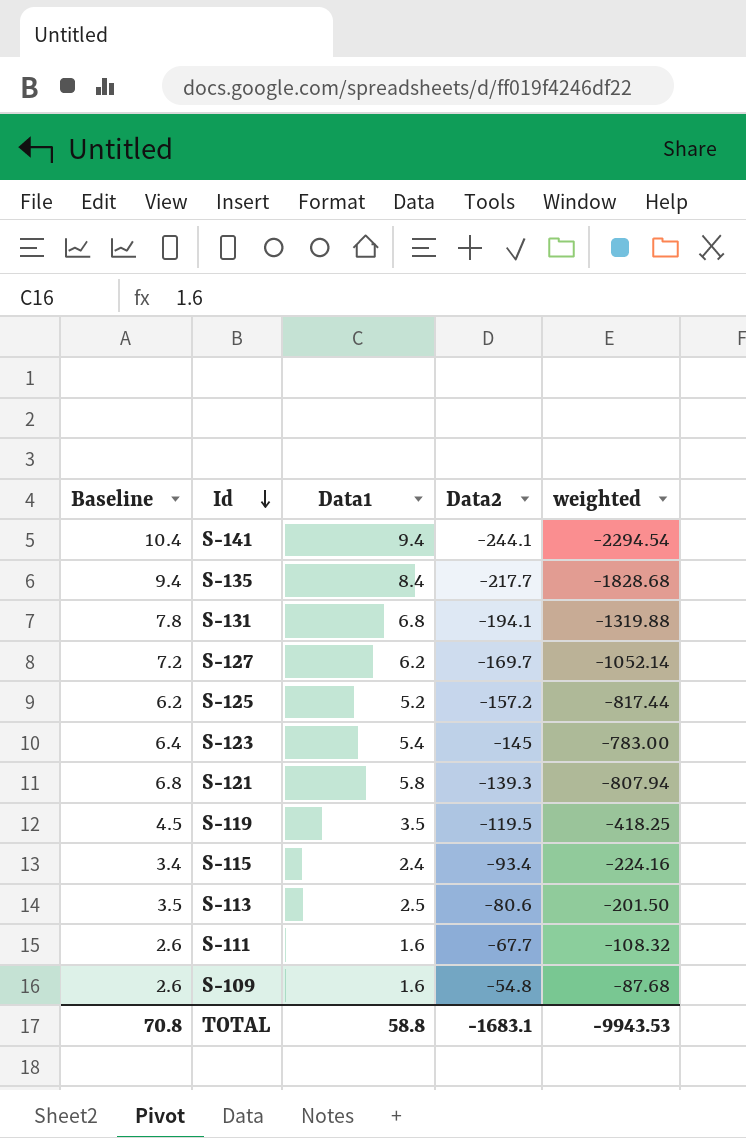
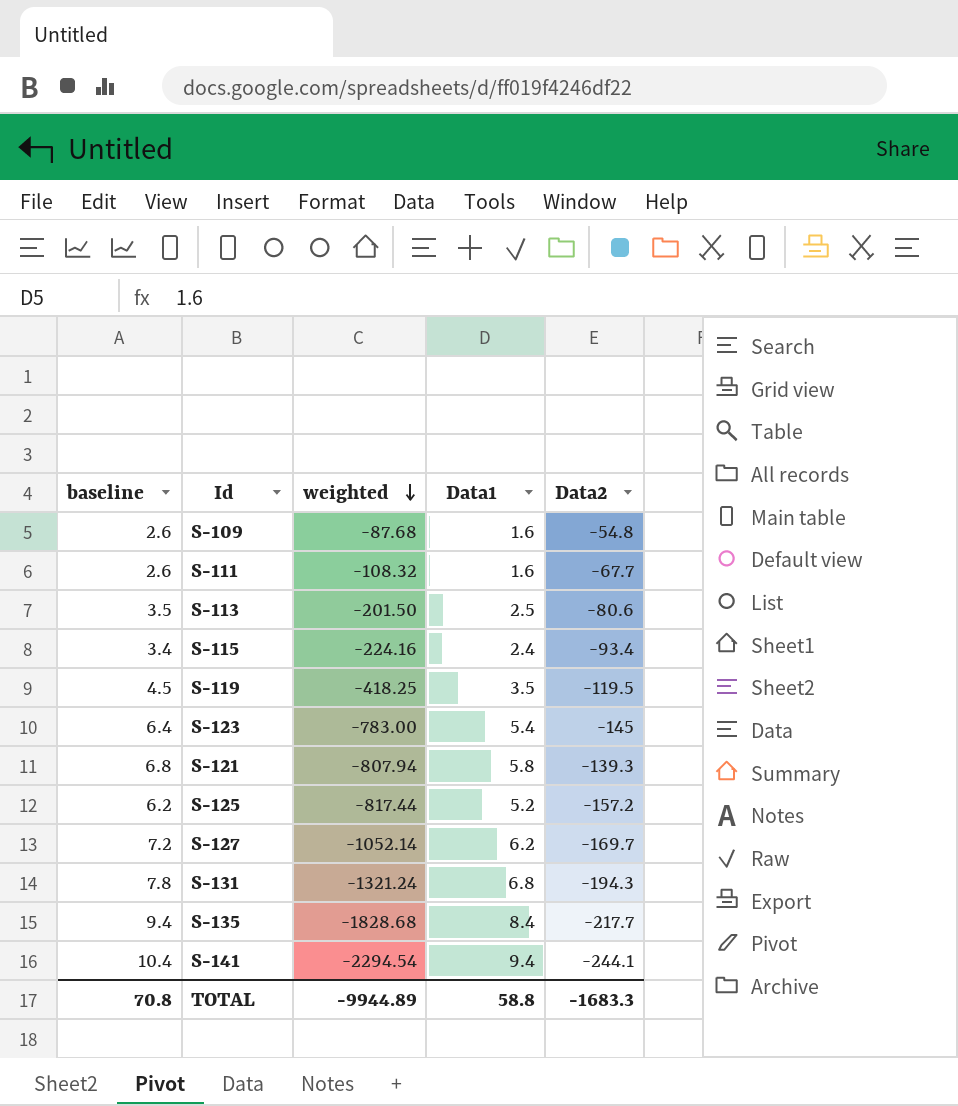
row order: Id descending -> weighted descending
column name: Baseline -> baseline
column weighted | position: 5 -> 3
S-131 | weighted: -1319.88 -> -1321.24
S-131 | Data2: -194.1 -> -194.3
TOTAL | weighted: -9943.53 -> -9944.89
TOTAL | Data2: -1683.1 -> -1683.3

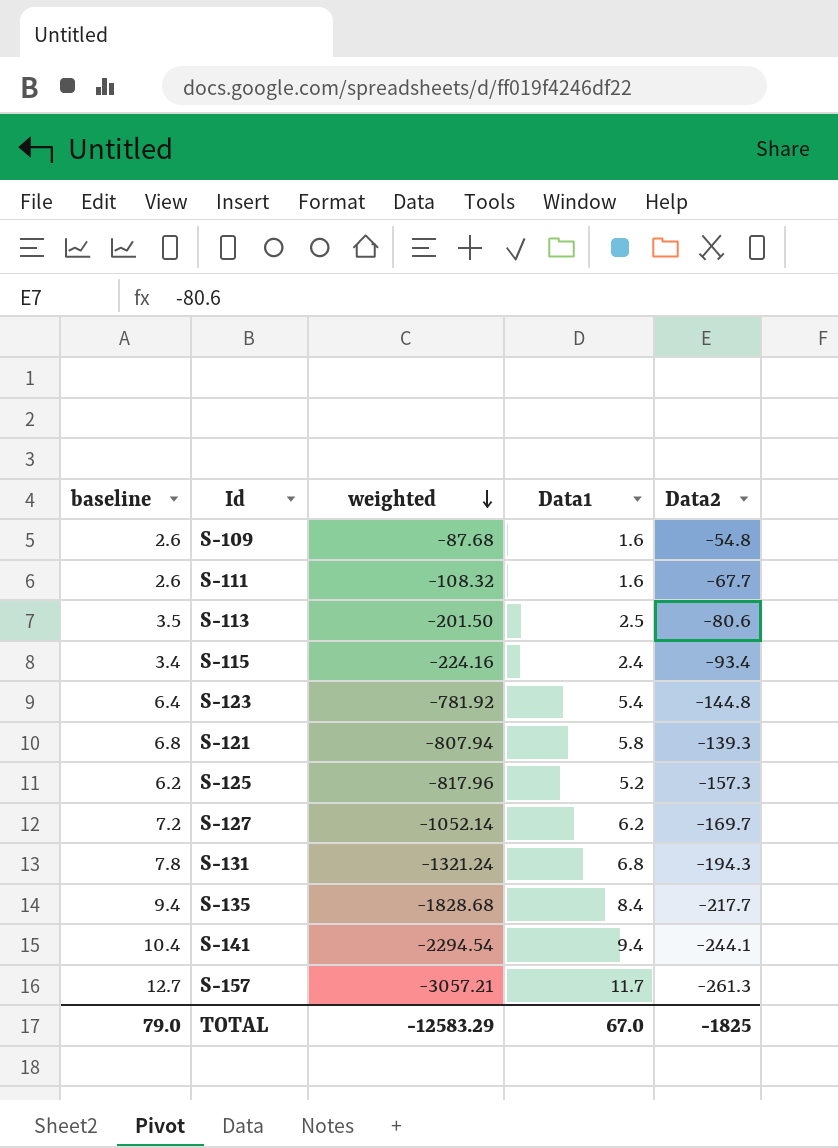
row S-119: 4.5 | -418.25 | 3.5 | -119.5 -> none
S-123 | weighted: -783.00 -> -781.92
S-123 | Data2: -145 -> -144.8
S-125 | weighted: -817.44 -> -817.96
S-125 | Data2: -157.2 -> -157.3
row S-157: none -> 12.7 | -3057.21 | 11.7 | -261.3
TOTAL | baseline: 70.8 -> 79.0
TOTAL | weighted: -9944.89 -> -12583.29
TOTAL | Data1: 58.8 -> 67.0
TOTAL | Data2: -1683.3 -> -1825

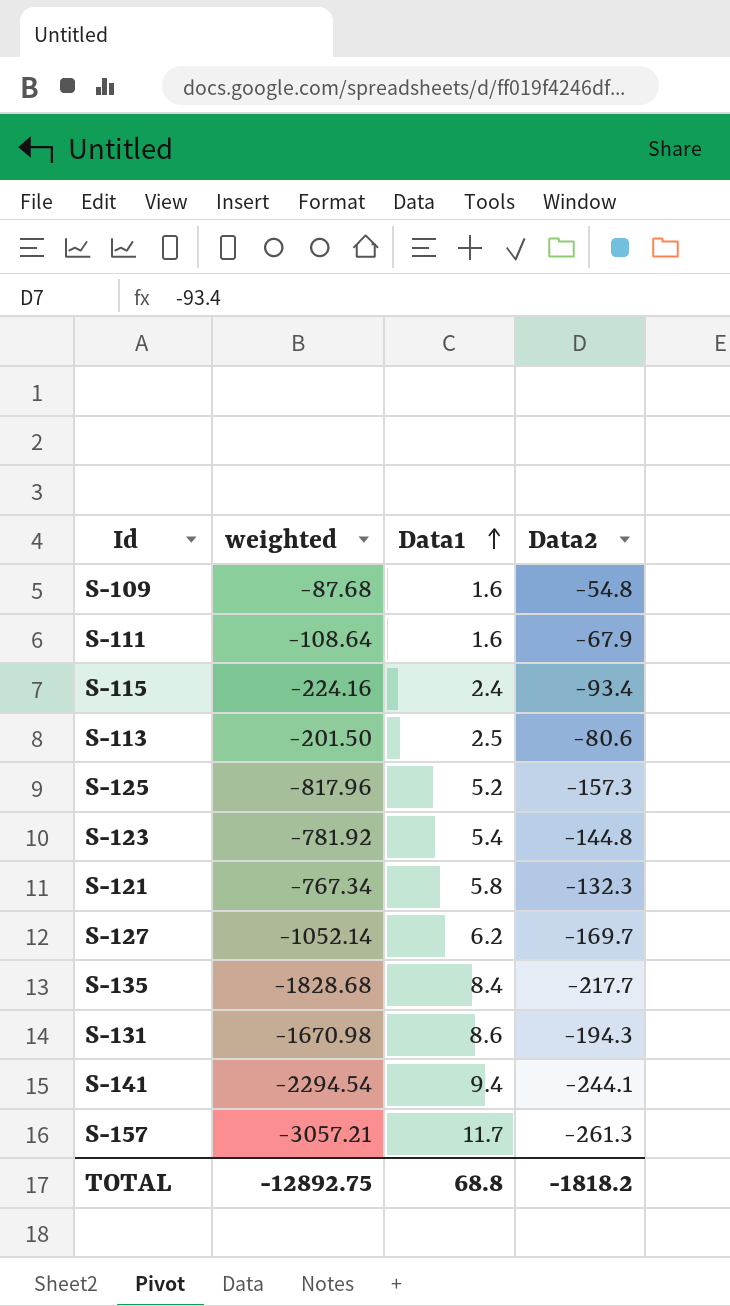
row order: weighted descending -> Data1 ascending
column baseline | formula: [Data1] + 1 -> none
S-111 | weighted: -108.32 -> -108.64
S-111 | Data2: -67.7 -> -67.9
S-121 | weighted: -807.94 -> -767.34
S-121 | Data2: -139.3 -> -132.3
S-131 | weighted: -1321.24 -> -1670.98
S-131 | Data1: 6.8 -> 8.6
TOTAL | weighted: -12583.29 -> -12892.75
TOTAL | Data1: 67.0 -> 68.8
TOTAL | Data2: -1825 -> -1818.2

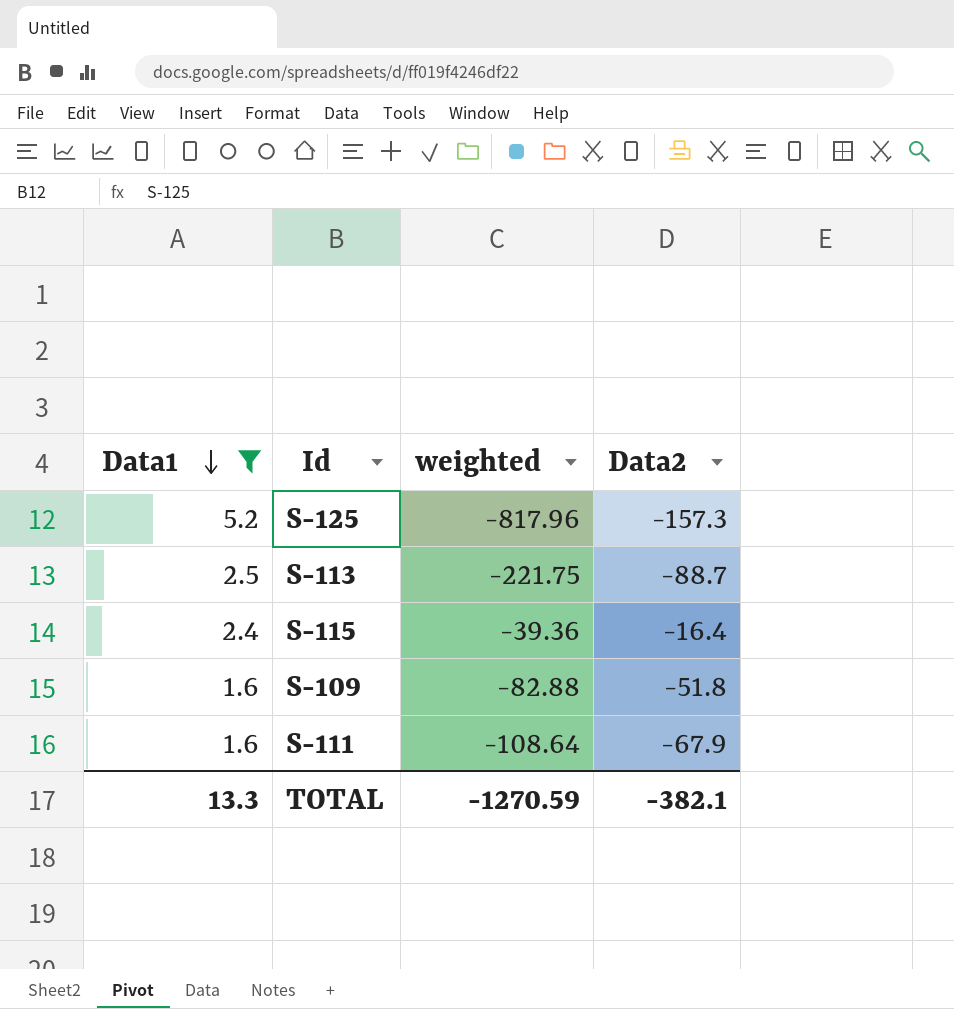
filter: none -> Data1 <= 5.2
row order: Data1 ascending -> Data1 descending
column Data1 | position: 3 -> 1
S-113 | weighted: -201.50 -> -221.75
S-113 | Data2: -80.6 -> -88.7
S-115 | weighted: -224.16 -> -39.36
S-115 | Data2: -93.4 -> -16.4
S-109 | weighted: -87.68 -> -82.88
S-109 | Data2: -54.8 -> -51.8
TOTAL | Data1: 68.8 -> 13.3
TOTAL | weighted: -12892.75 -> -1270.59
TOTAL | Data2: -1818.2 -> -382.1

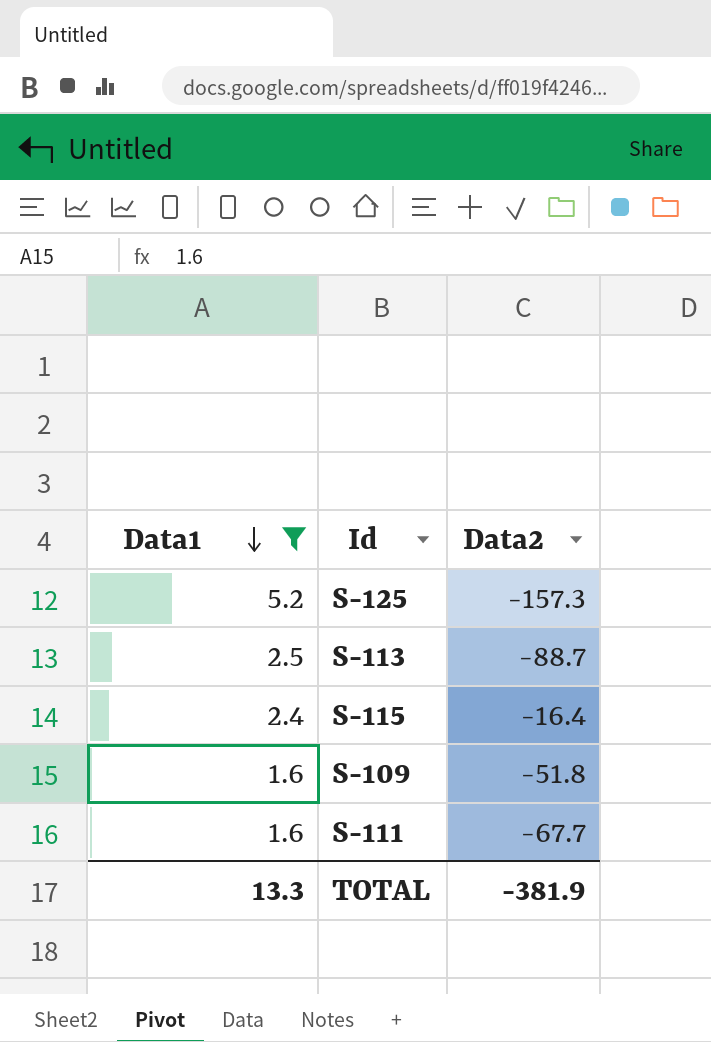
column weighted | formula: [Data1] * [Data2] -> none
S-111 | Data2: -67.9 -> -67.7
TOTAL | Data2: -382.1 -> -381.9

